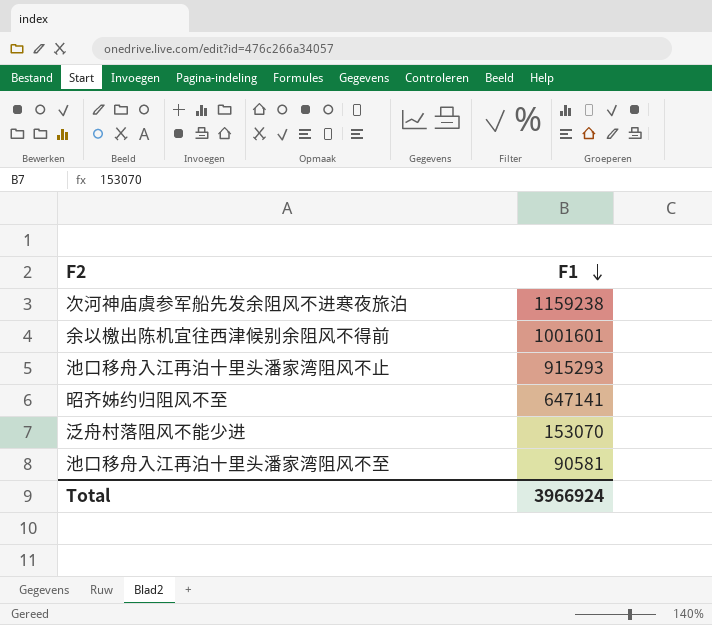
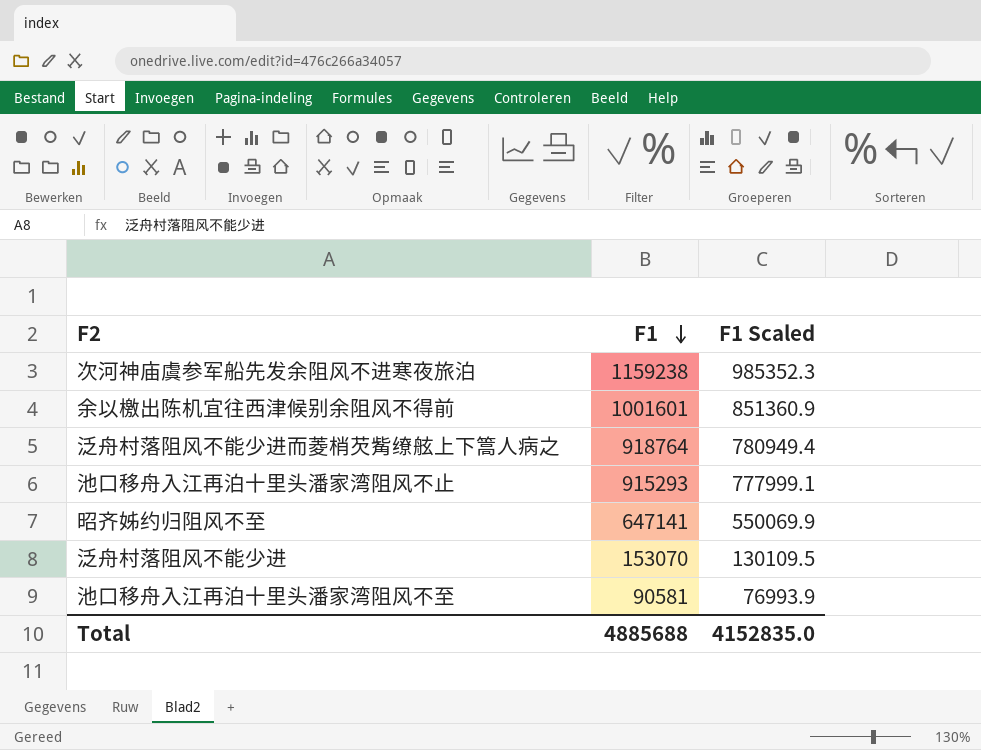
column F1 Scaled | formula: none -> [F1] * 0.85
row 泛舟村落阻风不能少进而菱梢芡觜缭舷上下篙人病之: none -> 918764 | 780949.4
Total | F1: 3966924 -> 4885688

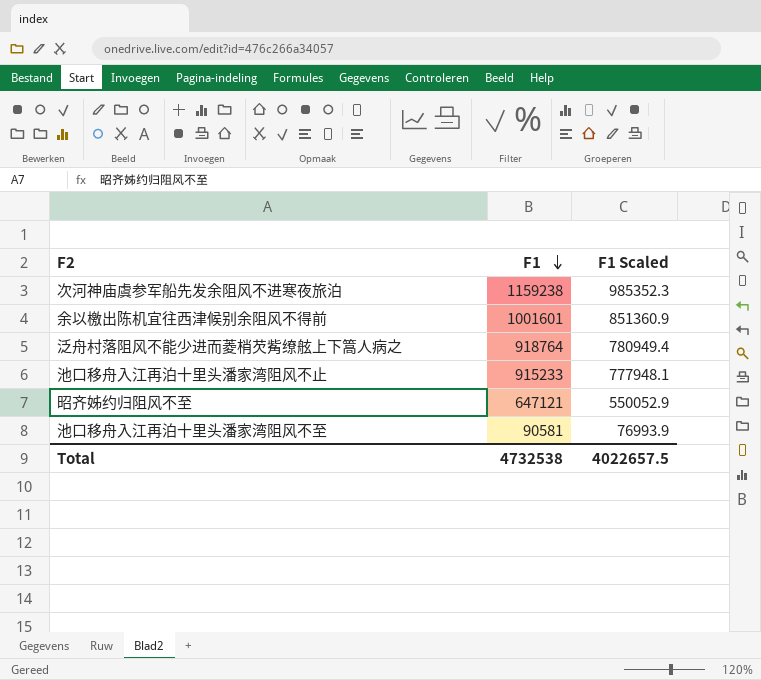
row 泛舟村落阻风不能少进: 153070 | 130109.5 -> none
池口移舟入江再泊十里头潘家湾阻风不止 | F1: 915293 -> 915233
池口移舟入江再泊十里头潘家湾阻风不止 | F1 Scaled: 777999.1 -> 777948.1
昭齐姊约归阻风不至 | F1: 647141 -> 647121
昭齐姊约归阻风不至 | F1 Scaled: 550069.9 -> 550052.9
Total | F1: 4885688 -> 4732538
Total | F1 Scaled: 4152835.0 -> 4022657.5

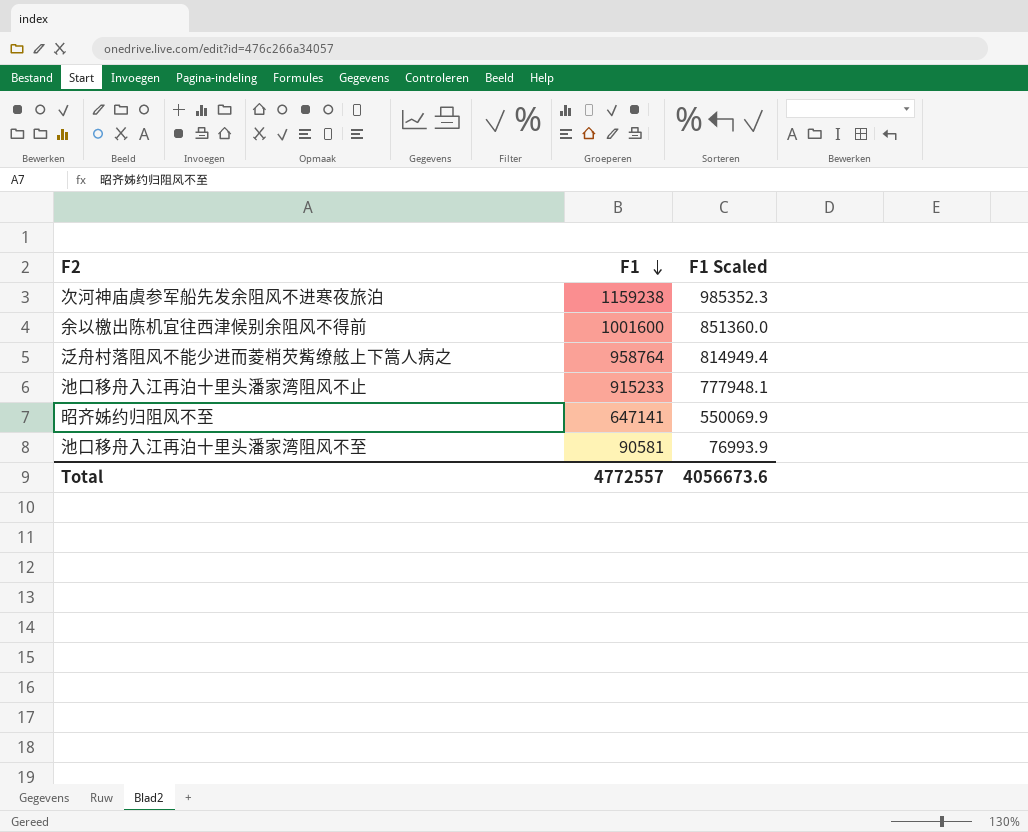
余以檄出陈机宜往西津候别余阻风不得前 | F1: 1001601 -> 1001600
余以檄出陈机宜往西津候别余阻风不得前 | F1 Scaled: 851360.9 -> 851360.0
泛舟村落阻风不能少进而菱梢芡觜缭舷上下篙人病之 | F1: 918764 -> 958764
泛舟村落阻风不能少进而菱梢芡觜缭舷上下篙人病之 | F1 Scaled: 780949.4 -> 814949.4
昭齐姊约归阻风不至 | F1: 647121 -> 647141
昭齐姊约归阻风不至 | F1 Scaled: 550052.9 -> 550069.9
Total | F1: 4732538 -> 4772557
Total | F1 Scaled: 4022657.5 -> 4056673.6

